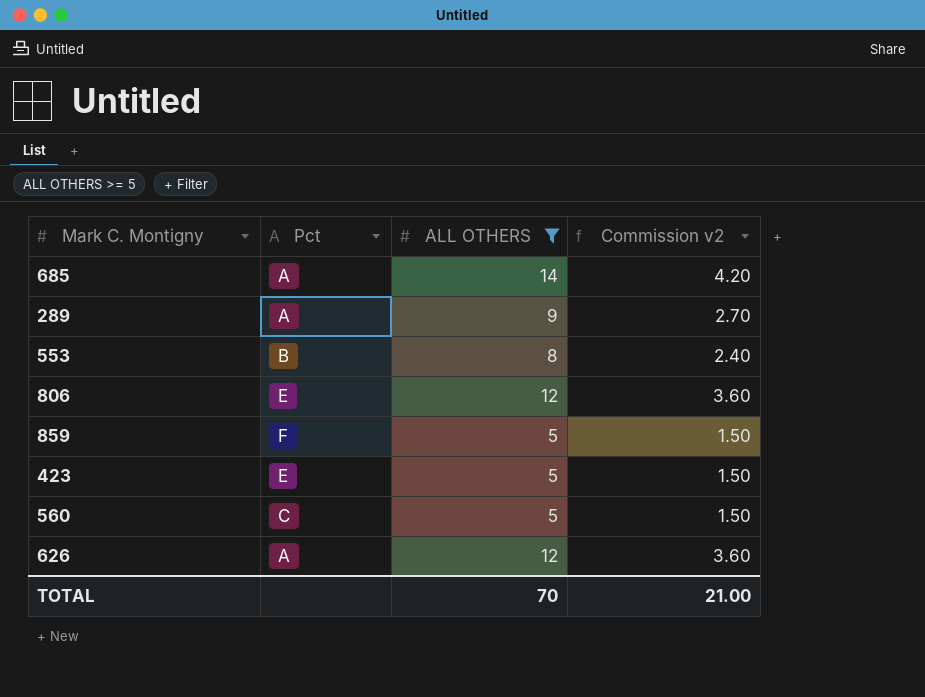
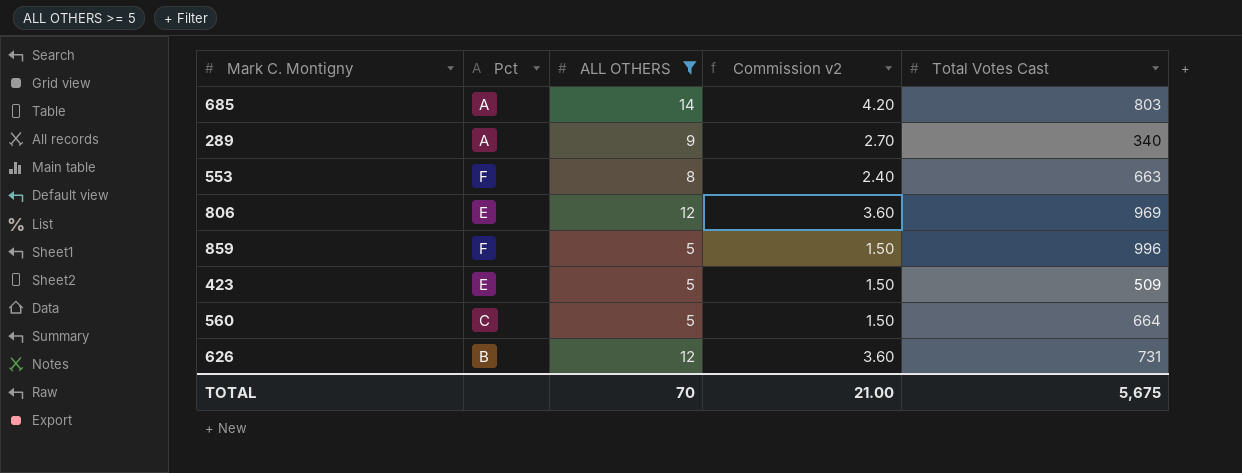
column Total Votes Cast | position: none -> 5
553 | Pct: B -> F
626 | Pct: A -> B

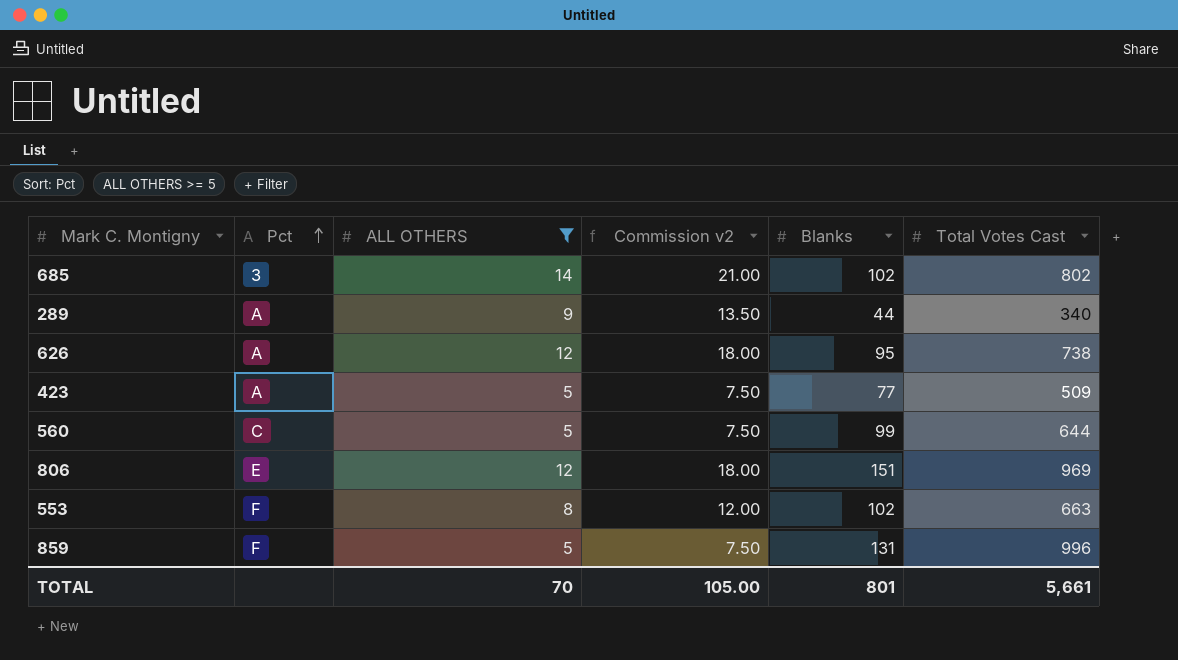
row order: none -> Pct ascending
column Commission v2 | formula: [ALL OTHERS] * 0.3 -> [ALL OTHERS] * 1.5
column Blanks | position: none -> 5
685 | Pct: A -> 3
685 | Total Votes Cast: 803 -> 802
626 | Pct: B -> A
626 | Total Votes Cast: 731 -> 738
423 | Pct: E -> A
560 | Total Votes Cast: 664 -> 644
TOTAL | Commission v2: 21.00 -> 105.00
TOTAL | Total Votes Cast: 5,675 -> 5,661

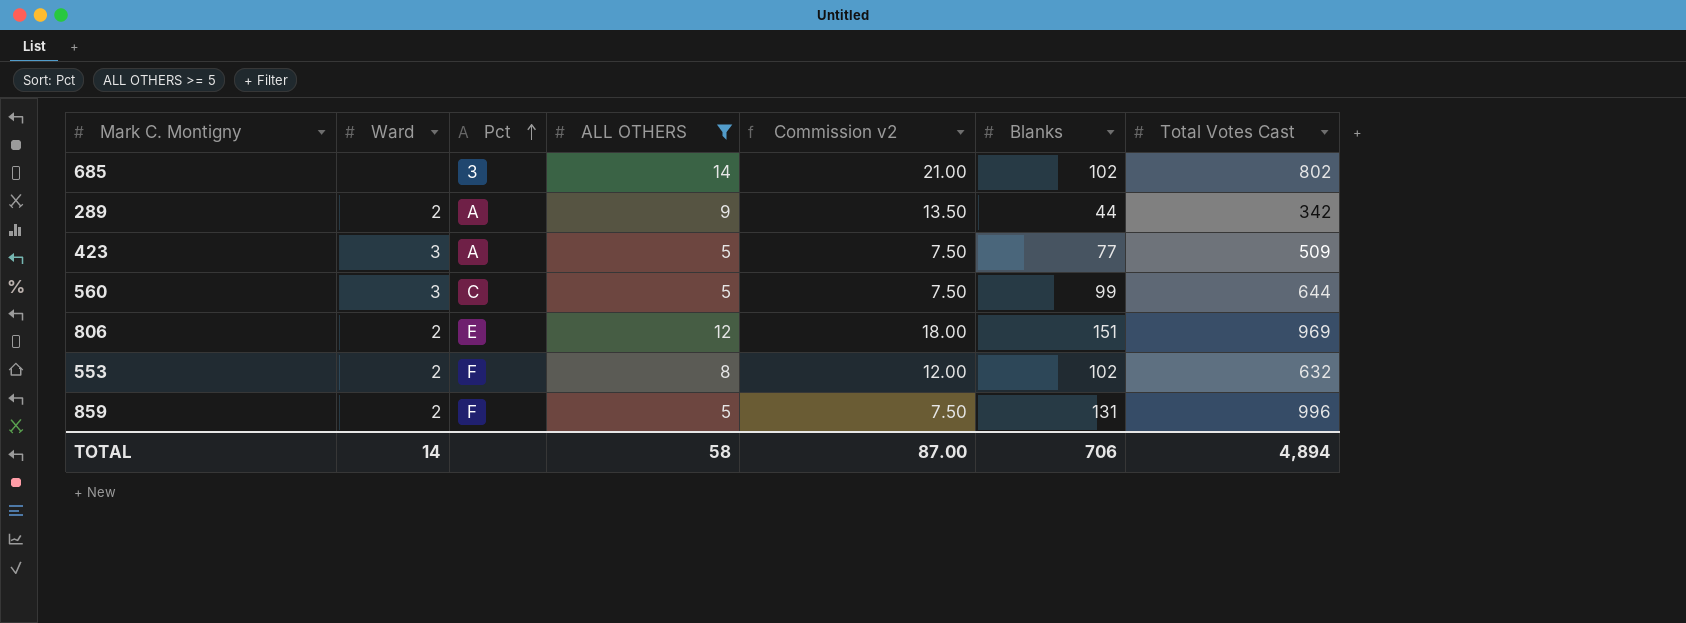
column Ward | position: none -> 2
row 626: A | 12 | 18.00 | 95 | 738 -> none
289 | Total Votes Cast: 340 -> 342
553 | Total Votes Cast: 663 -> 632
TOTAL | ALL OTHERS: 70 -> 58
TOTAL | Commission v2: 105.00 -> 87.00
TOTAL | Blanks: 801 -> 706
TOTAL | Total Votes Cast: 5,661 -> 4,894

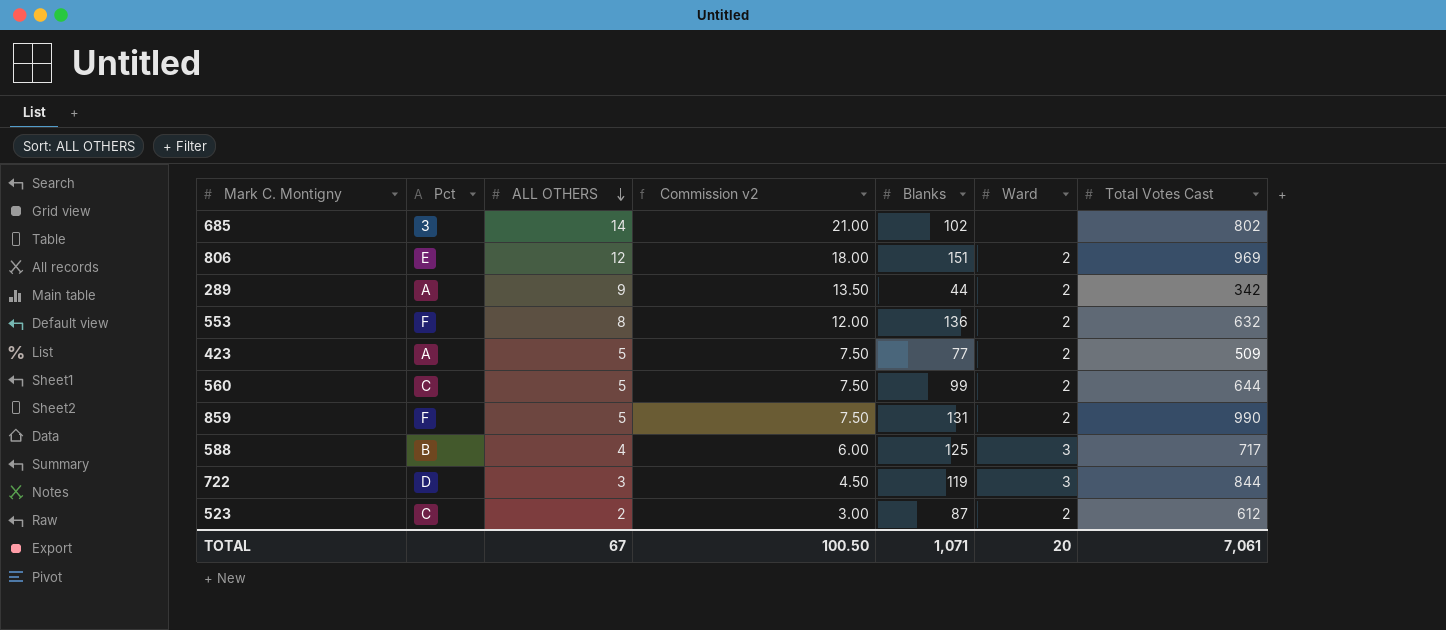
filter: ALL OTHERS >= 5 -> none
row order: Pct ascending -> ALL OTHERS descending
column Ward | position: 2 -> 6
553 | Blanks: 102 -> 136
423 | Ward: 3 -> 2
560 | Ward: 3 -> 2
859 | Total Votes Cast: 996 -> 990
TOTAL | ALL OTHERS: 58 -> 67
TOTAL | Commission v2: 87.00 -> 100.50
TOTAL | Blanks: 706 -> 1,071
TOTAL | Ward: 14 -> 20
TOTAL | Total Votes Cast: 4,894 -> 7,061

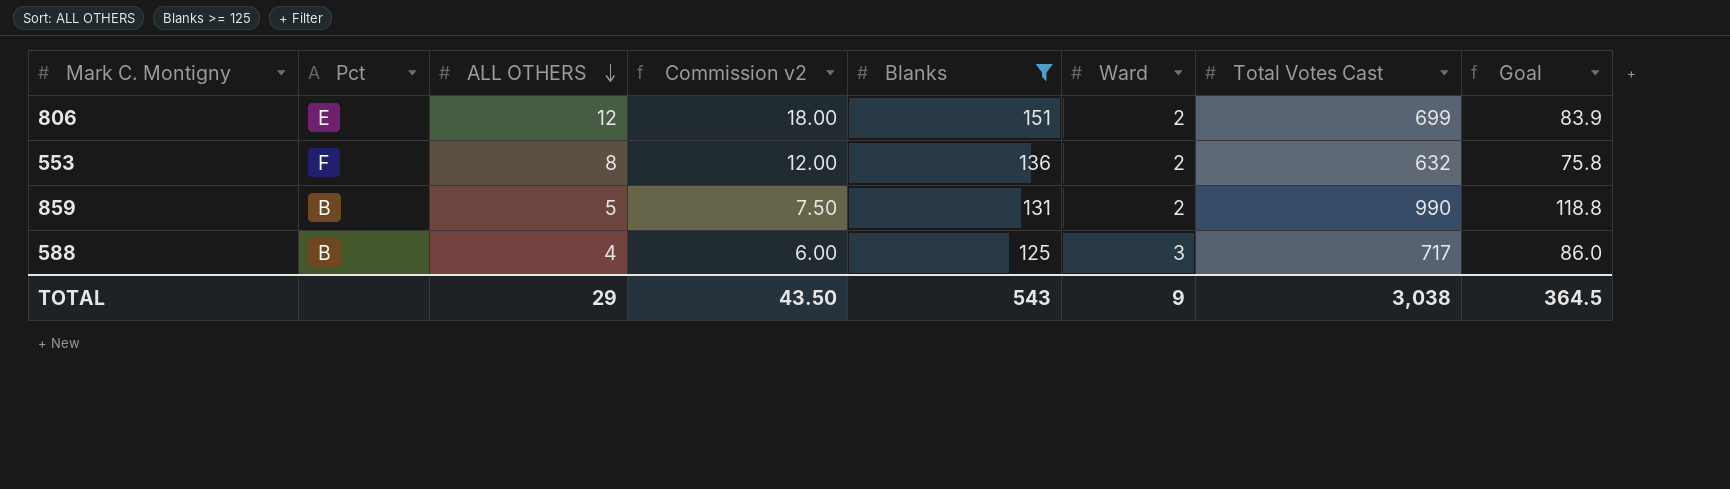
filter: none -> Blanks >= 125
column Goal | formula: none -> [Total Votes Cast] * 0.12
806 | Total Votes Cast: 969 -> 699
859 | Pct: F -> B
TOTAL | ALL OTHERS: 67 -> 29
TOTAL | Commission v2: 100.50 -> 43.50
TOTAL | Blanks: 1,071 -> 543
TOTAL | Ward: 20 -> 9
TOTAL | Total Votes Cast: 7,061 -> 3,038

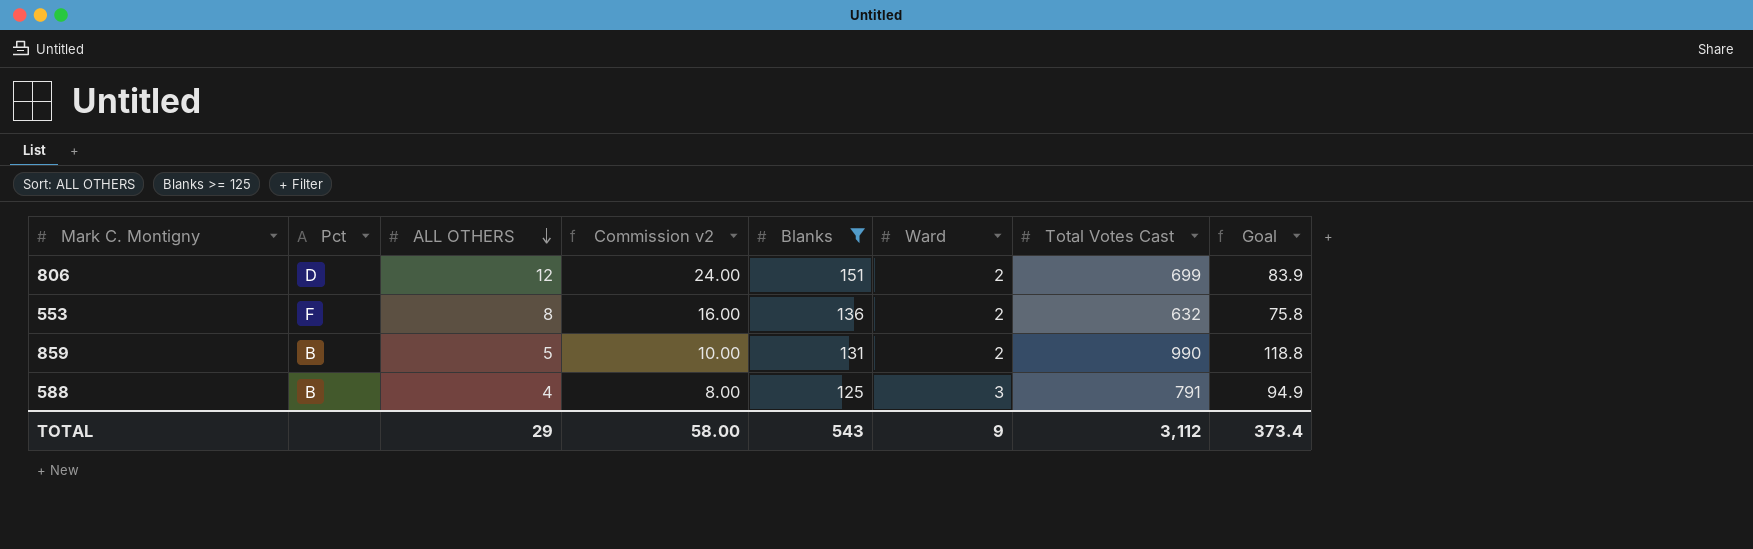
column Commission v2 | formula: [ALL OTHERS] * 1.5 -> [ALL OTHERS] * 2
806 | Pct: E -> D
588 | Total Votes Cast: 717 -> 791
588 | Goal: 86.0 -> 94.9
TOTAL | Commission v2: 43.50 -> 58.00
TOTAL | Total Votes Cast: 3,038 -> 3,112
TOTAL | Goal: 364.5 -> 373.4

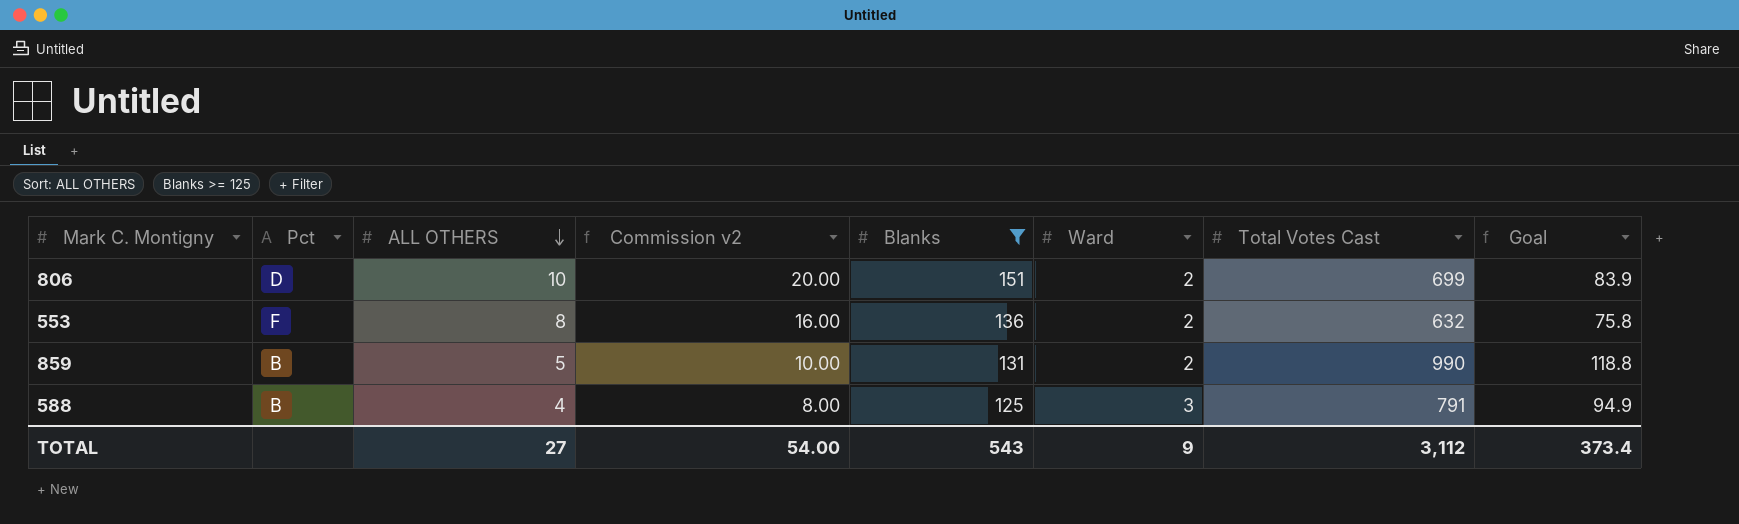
806 | ALL OTHERS: 12 -> 10
806 | Commission v2: 24.00 -> 20.00
TOTAL | ALL OTHERS: 29 -> 27
TOTAL | Commission v2: 58.00 -> 54.00

